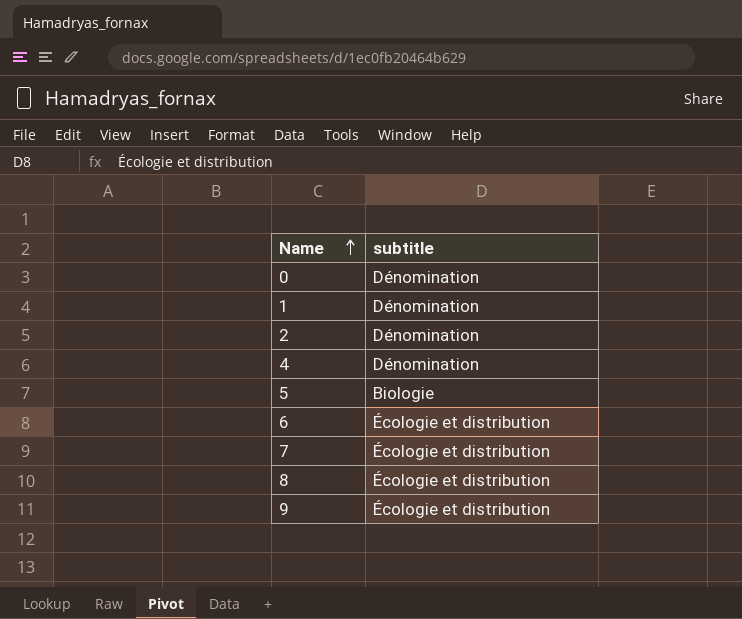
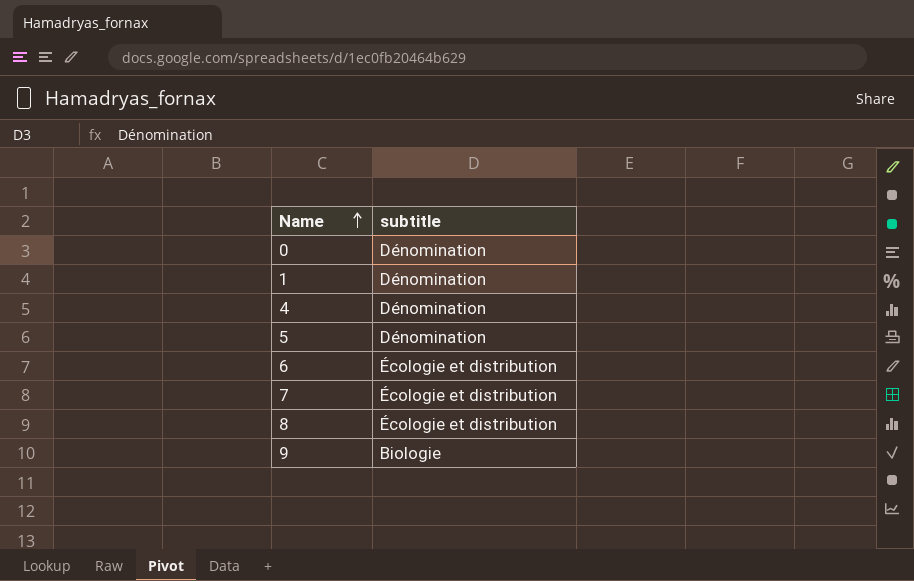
row 2: Dénomination -> none
5 | subtitle: Biologie -> Dénomination
9 | subtitle: Écologie et distribution -> Biologie

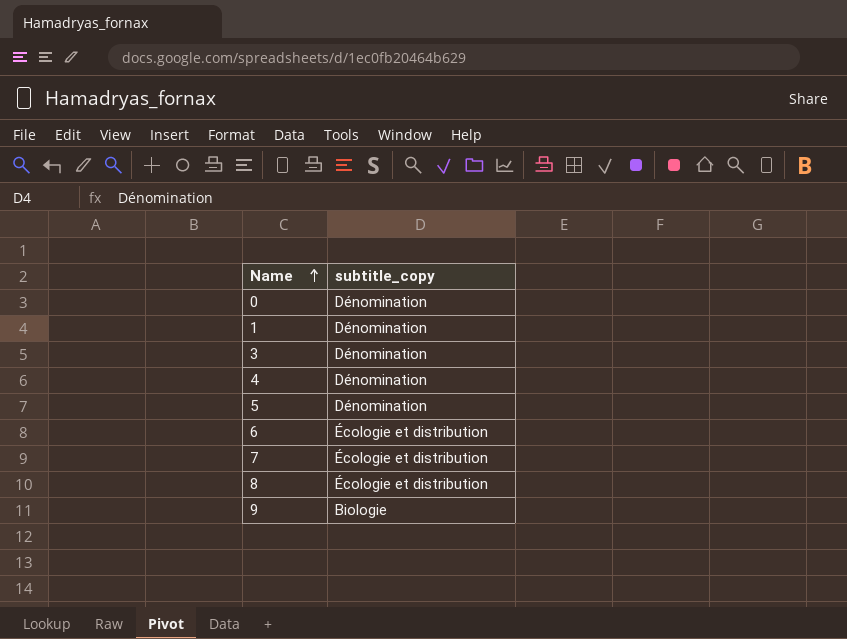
column name: subtitle -> subtitle_copy
row 3: none -> Dénomination

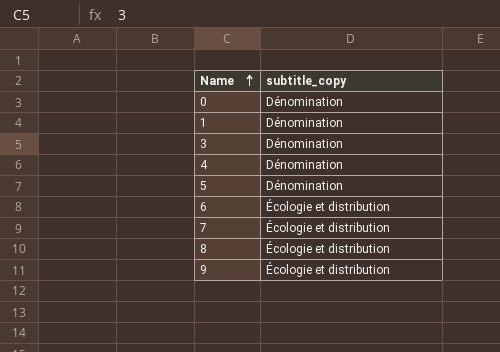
9 | subtitle_copy: Biologie -> Écologie et distribution

